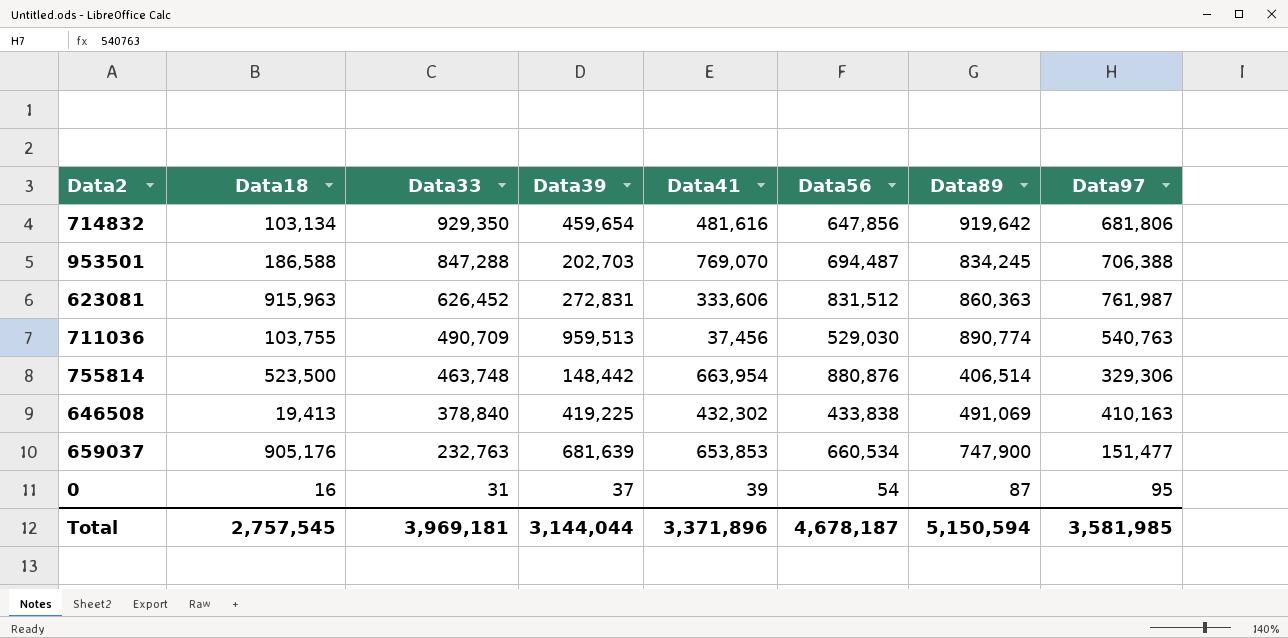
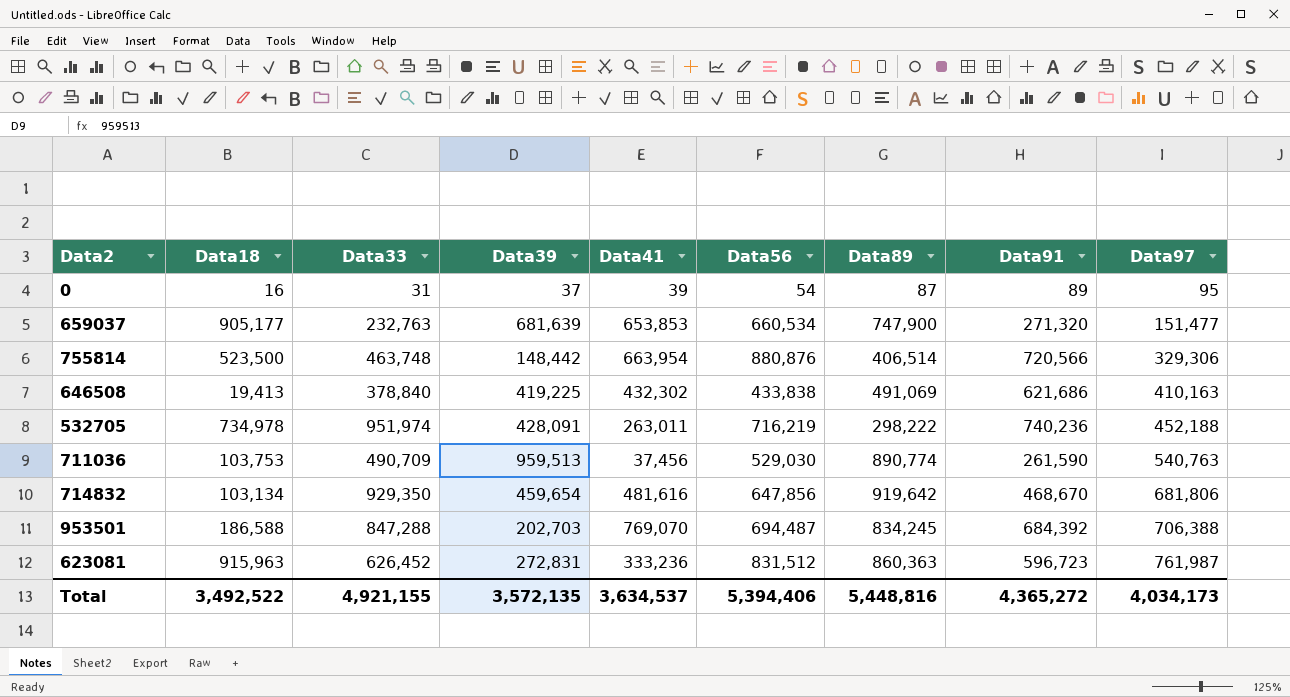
row order: Data33 descending -> Data97 ascending
column Data91 | position: none -> 8
659037 | Data18: 905,176 -> 905,177
row 532705: none -> 734,978 | 951,974 | 428,091 | 263,011 | 716,219 | 298,222 | 740,236 | 452,188
711036 | Data18: 103,755 -> 103,753
623081 | Data41: 333,606 -> 333,236
Total | Data18: 2,757,545 -> 3,492,522
Total | Data33: 3,969,181 -> 4,921,155
Total | Data39: 3,144,044 -> 3,572,135
Total | Data41: 3,371,896 -> 3,634,537
Total | Data56: 4,678,187 -> 5,394,406
Total | Data89: 5,150,594 -> 5,448,816
Total | Data97: 3,581,985 -> 4,034,173

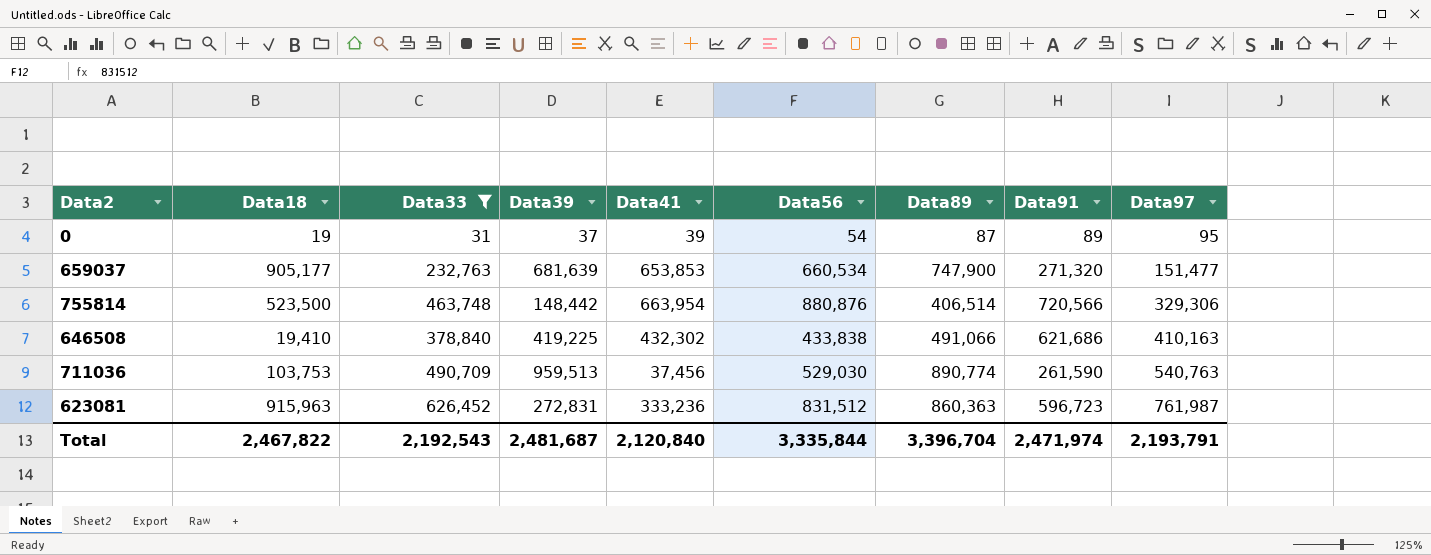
filter: none -> Data33 <= 626,452
0 | Data18: 16 -> 19
646508 | Data18: 19,413 -> 19,410
646508 | Data89: 491,069 -> 491,066
Total | Data18: 3,492,522 -> 2,467,822
Total | Data33: 4,921,155 -> 2,192,543
Total | Data39: 3,572,135 -> 2,481,687
Total | Data41: 3,634,537 -> 2,120,840
Total | Data56: 5,394,406 -> 3,335,844
Total | Data89: 5,448,816 -> 3,396,704
Total | Data91: 4,365,272 -> 2,471,974
Total | Data97: 4,034,173 -> 2,193,791

